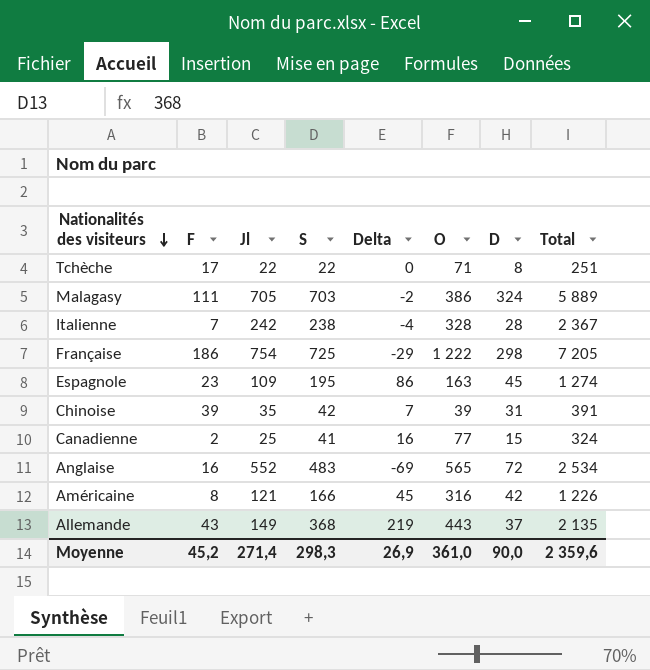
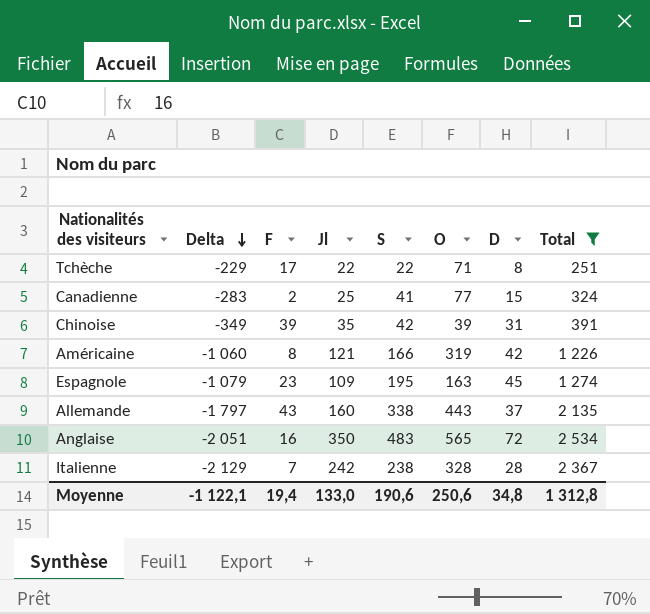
filter: none -> Total <= 2 534
row order: Nationalités des visiteurs descending -> Delta descending
column Delta | formula: [S] - [Jl] -> [S] - [Total]
column Delta | position: 5 -> 2
Américaine | O: 316 -> 319
Allemande | Jl: 149 -> 160
Allemande | S: 368 -> 338
Anglaise | Jl: 552 -> 350
Moyenne | Delta: 26,9 -> -1 122,1
Moyenne | F: 45,2 -> 19,4
Moyenne | Jl: 271,4 -> 133,0
Moyenne | S: 298,3 -> 190,6
Moyenne | O: 361,0 -> 250,6
Moyenne | D: 90,0 -> 34,8
Moyenne | Total: 2 359,6 -> 1 312,8

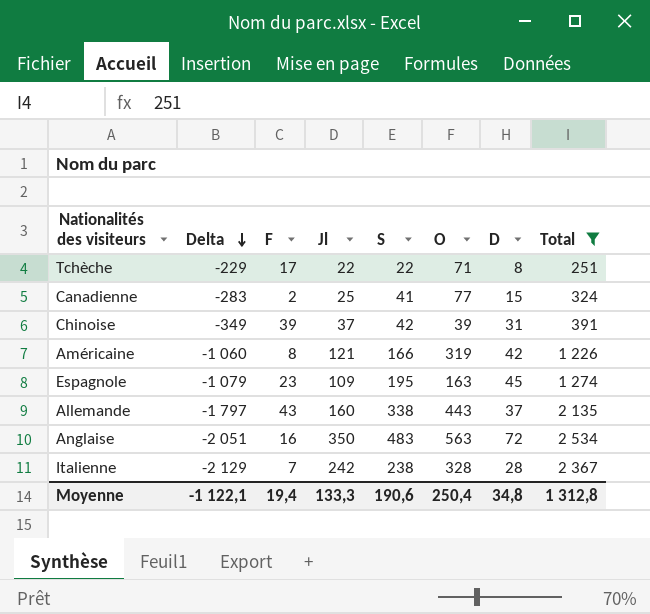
Chinoise | Jl: 35 -> 37
Anglaise | O: 565 -> 563
Moyenne | Jl: 133,0 -> 133,3
Moyenne | O: 250,6 -> 250,4

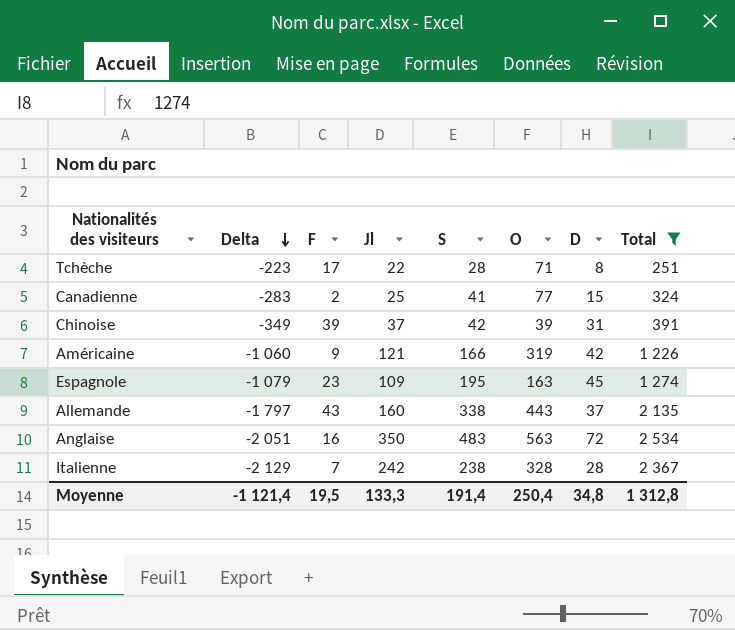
Tchèche | Delta: -229 -> -223
Tchèche | S: 22 -> 28
Américaine | F: 8 -> 9
Moyenne | Delta: -1 122,1 -> -1 121,4
Moyenne | F: 19,4 -> 19,5
Moyenne | S: 190,6 -> 191,4

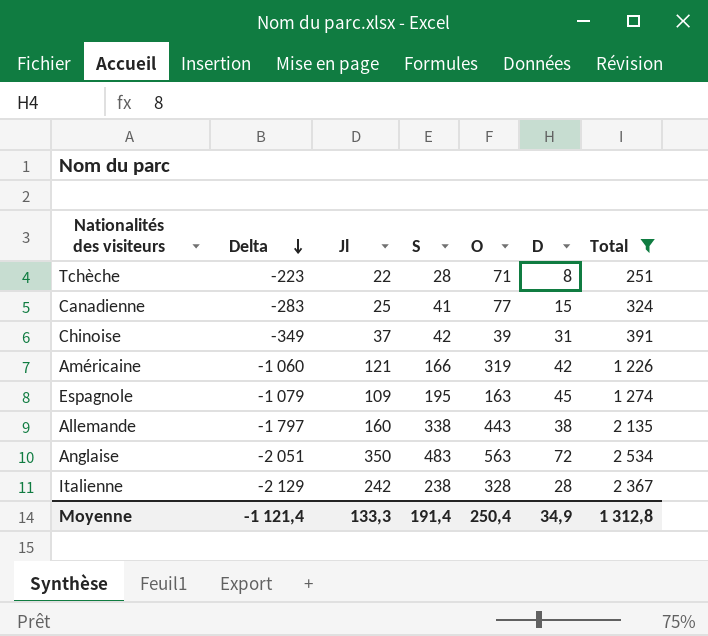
column F | position: 3 -> none
Allemande | D: 37 -> 38
Moyenne | D: 34,8 -> 34,9

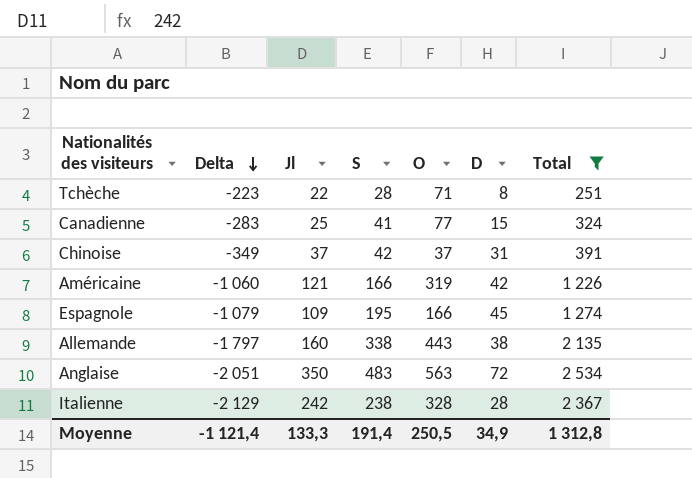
Chinoise | O: 39 -> 37
Espagnole | O: 163 -> 166
Moyenne | O: 250,4 -> 250,5

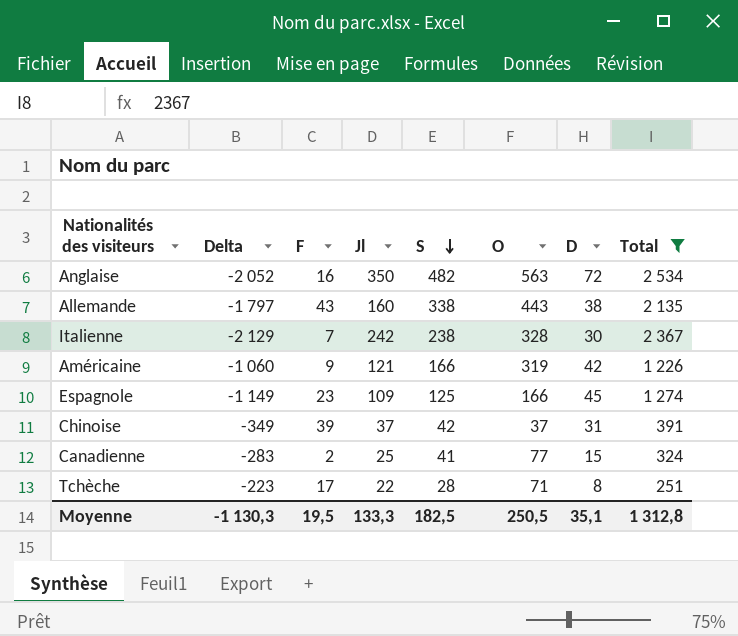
row order: Delta descending -> S descending
column F | position: none -> 3
Anglaise | Delta: -2 051 -> -2 052
Anglaise | S: 483 -> 482
Italienne | D: 28 -> 30
Espagnole | Delta: -1 079 -> -1 149
Espagnole | S: 195 -> 125
Moyenne | Delta: -1 121,4 -> -1 130,3
Moyenne | S: 191,4 -> 182,5
Moyenne | D: 34,9 -> 35,1

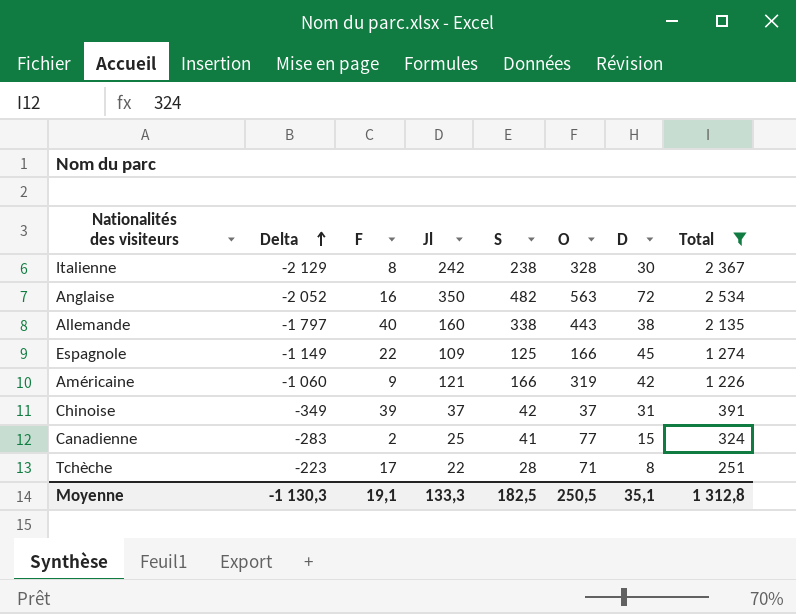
row order: S descending -> Delta ascending
Italienne | F: 7 -> 8
Allemande | F: 43 -> 40
Espagnole | F: 23 -> 22
Moyenne | F: 19,5 -> 19,1

